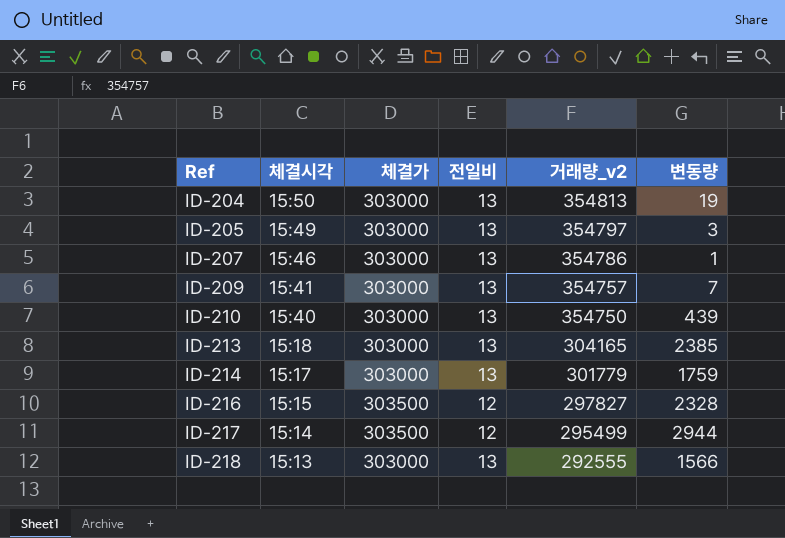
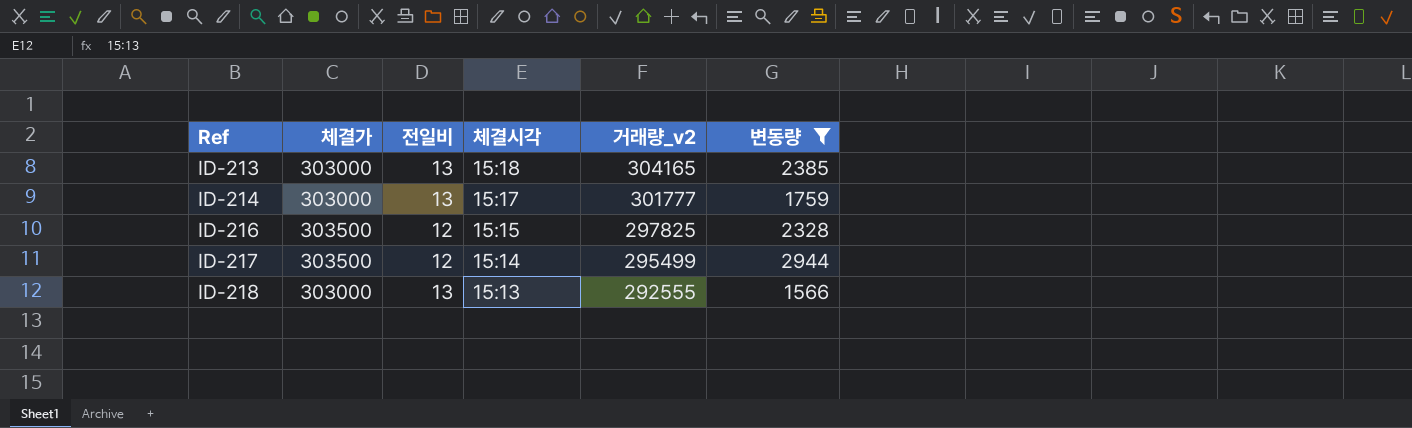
filter: none -> 변동량 >= 1566
column 체결시각 | position: 2 -> 4
ID-214 | 거래량_v2: 301779 -> 301777
ID-216 | 거래량_v2: 297827 -> 297825

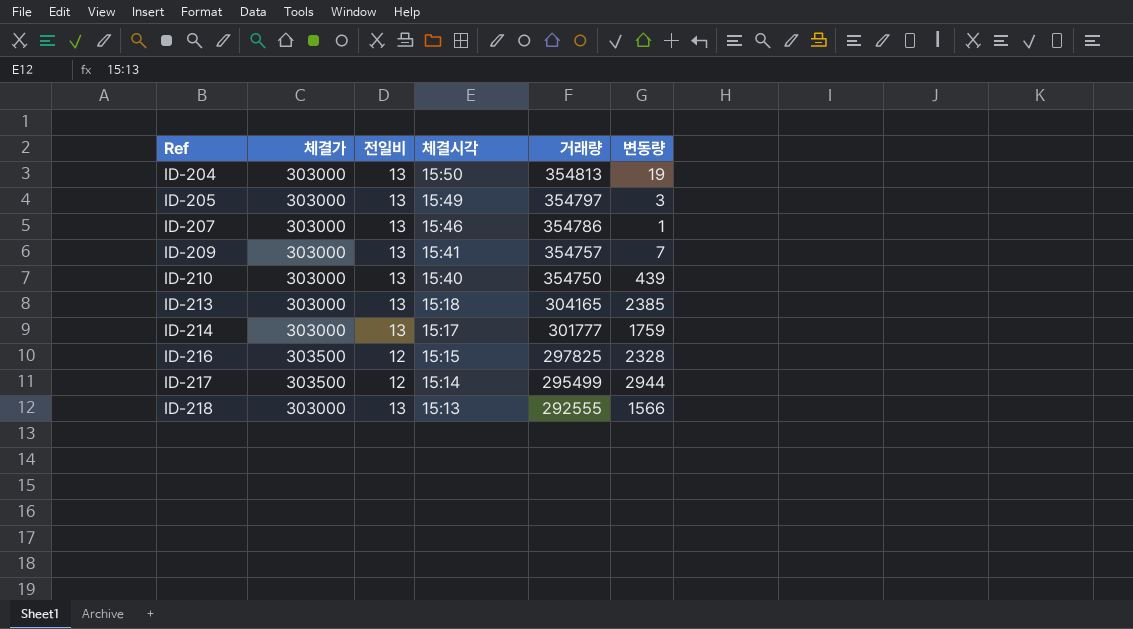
filter: 변동량 >= 1566 -> none
column name: 거래량_v2 -> 거래량

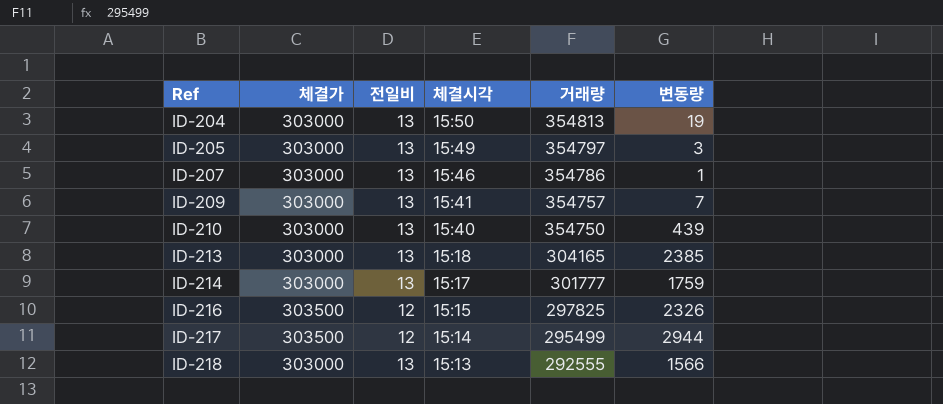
ID-216 | 변동량: 2328 -> 2326

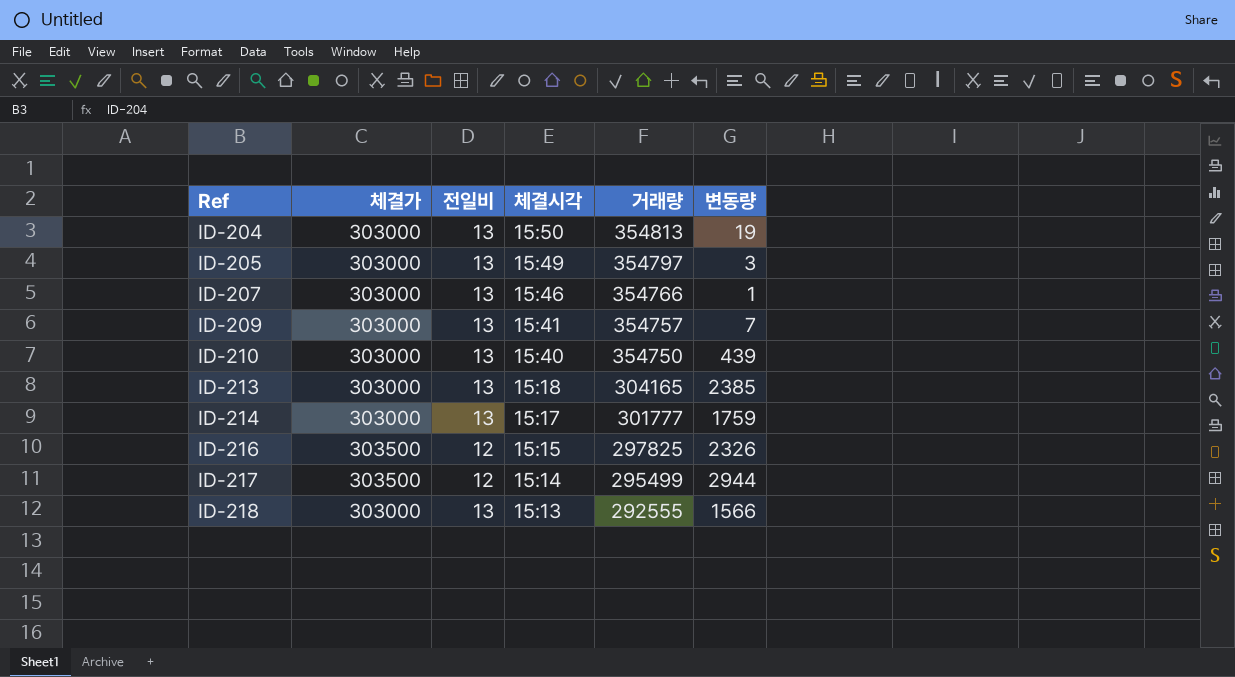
ID-207 | 거래량: 354786 -> 354766

